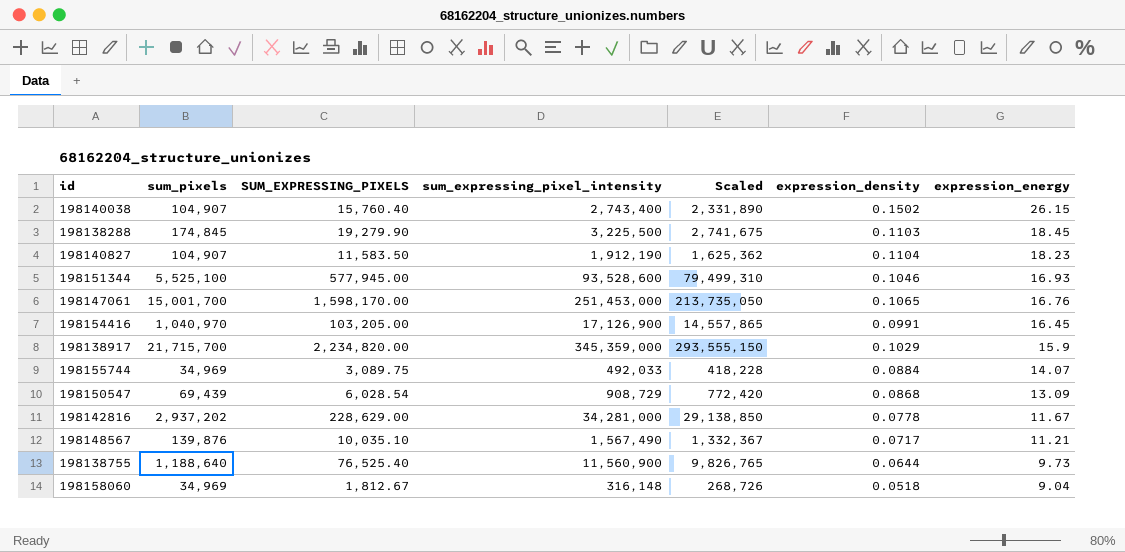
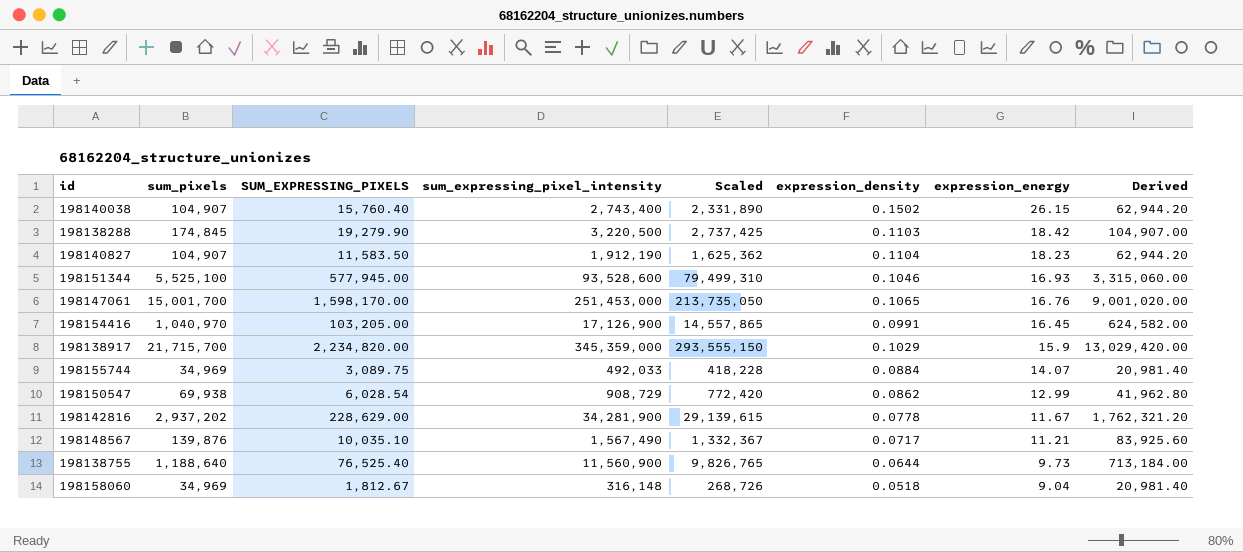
column Derived | formula: none -> [sum_pixels] * 0.6
198138288 | sum_expressing_pixel_intensity: 3,225,500 -> 3,220,500
198138288 | Scaled: 2,741,675 -> 2,737,425
198138288 | expression_energy: 18.45 -> 18.42
198150547 | sum_pixels: 69,439 -> 69,938
198150547 | expression_density: 0.0868 -> 0.0862
198150547 | expression_energy: 13.09 -> 12.99
198142816 | sum_expressing_pixel_intensity: 34,281,000 -> 34,281,900
198142816 | Scaled: 29,138,850 -> 29,139,615

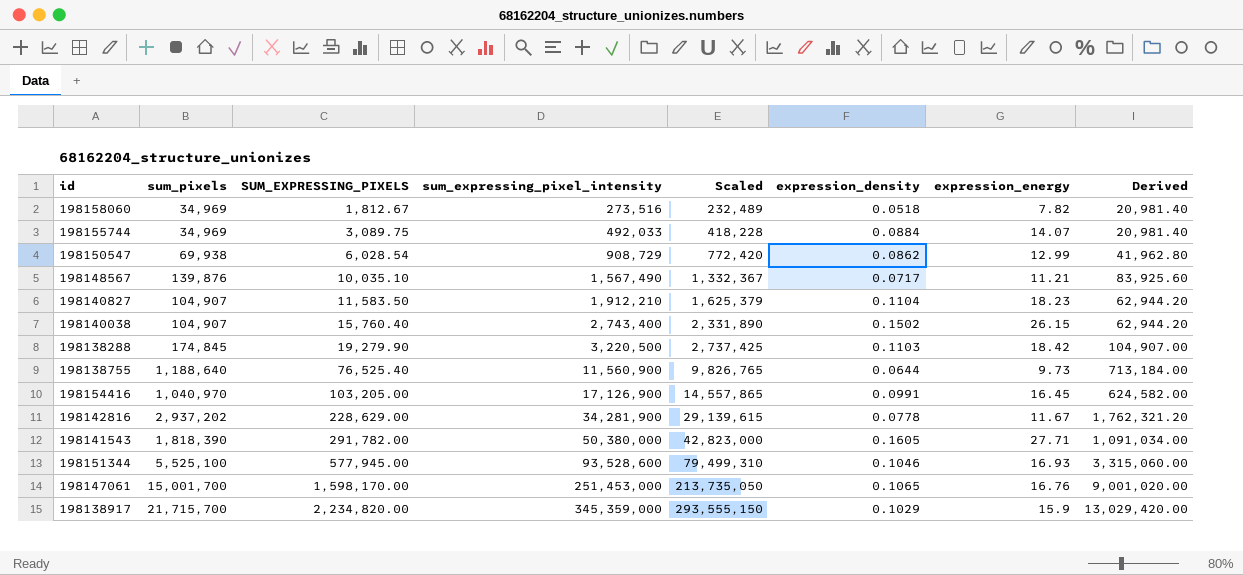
row order: expression_energy descending -> SUM_EXPRESSING_PIXELS ascending
198158060 | sum_expressing_pixel_intensity: 316,148 -> 273,516
198158060 | Scaled: 268,726 -> 232,489
198158060 | expression_energy: 9.04 -> 7.82
198140827 | sum_expressing_pixel_intensity: 1,912,190 -> 1,912,210
198140827 | Scaled: 1,625,362 -> 1,625,379
row 198141543: none -> 1,818,390 | 291,782.00 | 50,380,000 | 42,823,000 | 0.1605 | 27.71 | 1,091,034.00

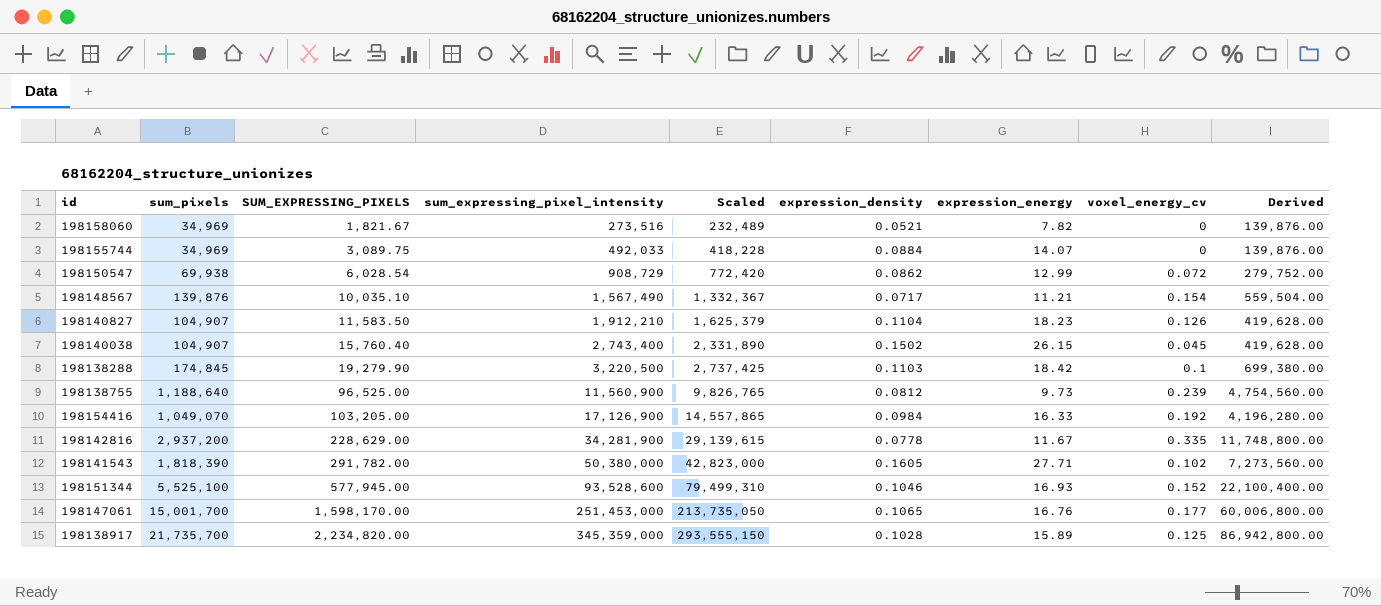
column voxel_energy_cv | position: none -> 8
column Derived | formula: [sum_pixels] * 0.6 -> [sum_pixels] * 4
198158060 | SUM_EXPRESSING_PIXELS: 1,812.67 -> 1,821.67
198158060 | expression_density: 0.0518 -> 0.0521
198138755 | SUM_EXPRESSING_PIXELS: 76,525.40 -> 96,525.00
198138755 | expression_density: 0.0644 -> 0.0812
198154416 | sum_pixels: 1,040,970 -> 1,049,070
198154416 | expression_density: 0.0991 -> 0.0984
198154416 | expression_energy: 16.45 -> 16.33
198142816 | sum_pixels: 2,937,202 -> 2,937,200
198138917 | sum_pixels: 21,715,700 -> 21,735,700
198138917 | expression_density: 0.1029 -> 0.1028
198138917 | expression_energy: 15.9 -> 15.89

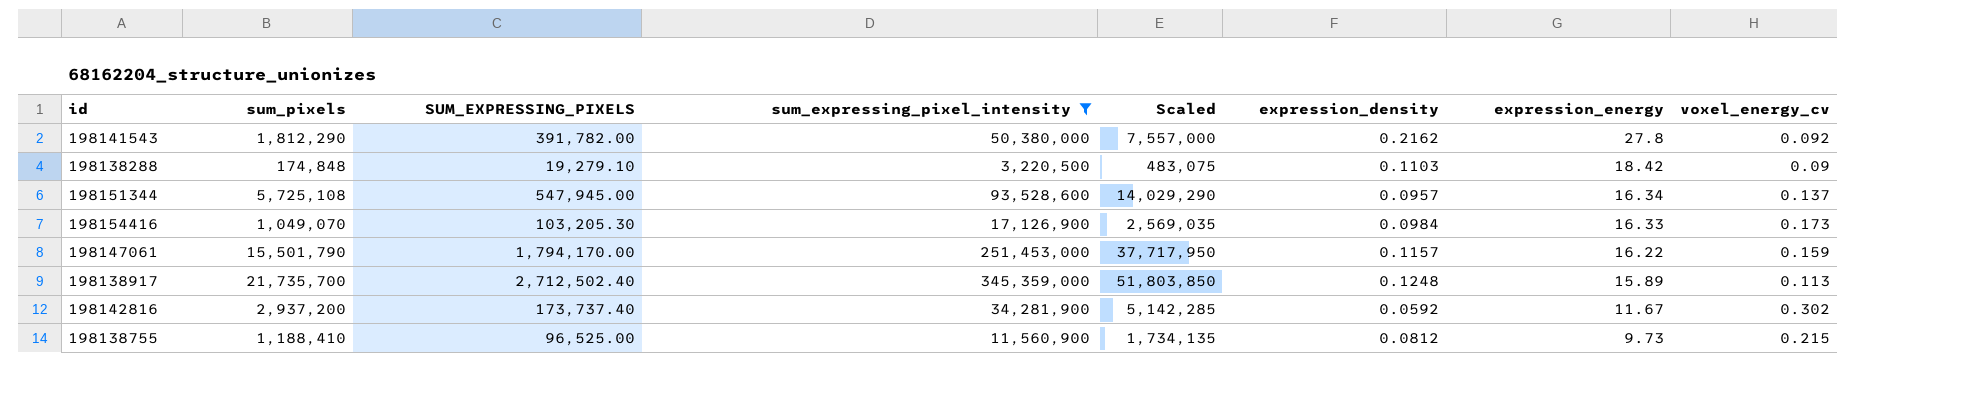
filter: none -> sum_expressing_pixel_intensity >= 3,220,500
row order: SUM_EXPRESSING_PIXELS ascending -> expression_energy descending
column Derived | formula: [sum_pixels] * 4 -> none
column Scaled | formula: [sum_expressing_pixel_intensity] * 0.85 -> [sum_expressing_pixel_intensity] * 0.15
198141543 | sum_pixels: 1,818,390 -> 1,812,290
198141543 | SUM_EXPRESSING_PIXELS: 291,782.00 -> 391,782.00
198141543 | expression_density: 0.1605 -> 0.2162
198141543 | expression_energy: 27.71 -> 27.8
198141543 | voxel_energy_cv: 0.102 -> 0.092
198138288 | sum_pixels: 174,845 -> 174,848
198138288 | SUM_EXPRESSING_PIXELS: 19,279.90 -> 19,279.10
198138288 | voxel_energy_cv: 0.1 -> 0.09
198151344 | sum_pixels: 5,525,100 -> 5,725,108
198151344 | SUM_EXPRESSING_PIXELS: 577,945.00 -> 547,945.00
198151344 | expression_density: 0.1046 -> 0.0957
198151344 | expression_energy: 16.93 -> 16.34
198151344 | voxel_energy_cv: 0.152 -> 0.137
198154416 | SUM_EXPRESSING_PIXELS: 103,205.00 -> 103,205.30
198154416 | voxel_energy_cv: 0.192 -> 0.173
198147061 | sum_pixels: 15,001,700 -> 15,501,790
198147061 | SUM_EXPRESSING_PIXELS: 1,598,170.00 -> 1,794,170.00
198147061 | expression_density: 0.1065 -> 0.1157
198147061 | expression_energy: 16.76 -> 16.22
198147061 | voxel_energy_cv: 0.177 -> 0.159
198138917 | SUM_EXPRESSING_PIXELS: 2,234,820.00 -> 2,712,502.40
198138917 | expression_density: 0.1028 -> 0.1248
198138917 | voxel_energy_cv: 0.125 -> 0.113
198142816 | SUM_EXPRESSING_PIXELS: 228,629.00 -> 173,737.40
198142816 | expression_density: 0.0778 -> 0.0592
198142816 | voxel_energy_cv: 0.335 -> 0.302
198138755 | sum_pixels: 1,188,640 -> 1,188,410
198138755 | voxel_energy_cv: 0.239 -> 0.215

